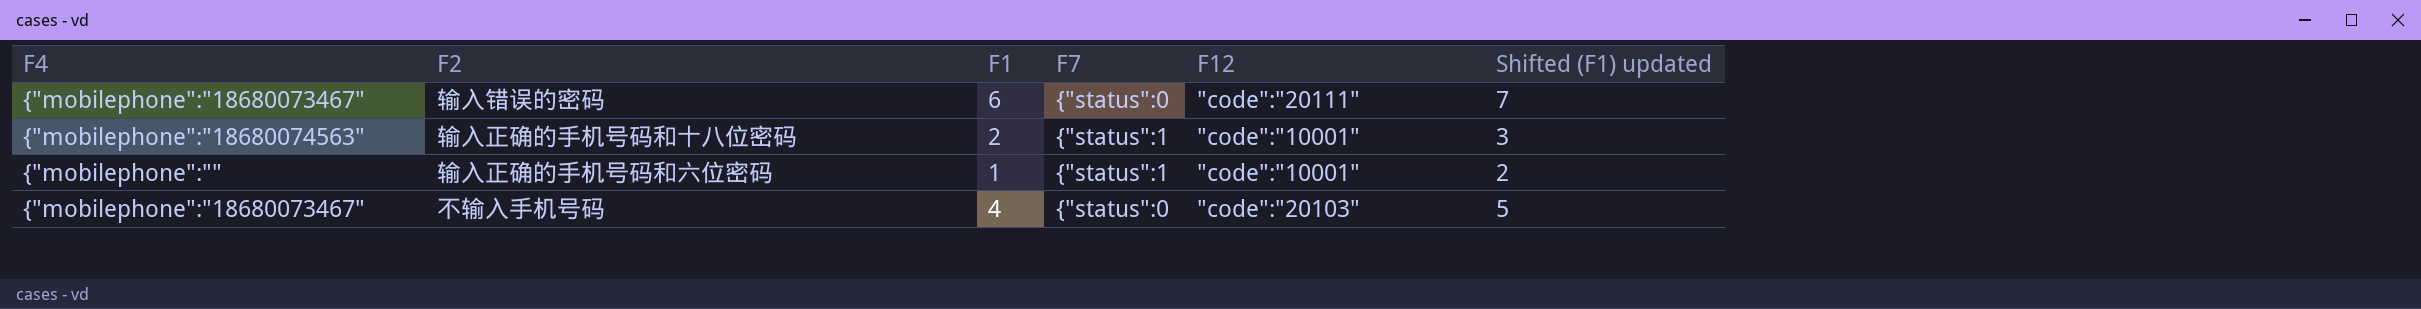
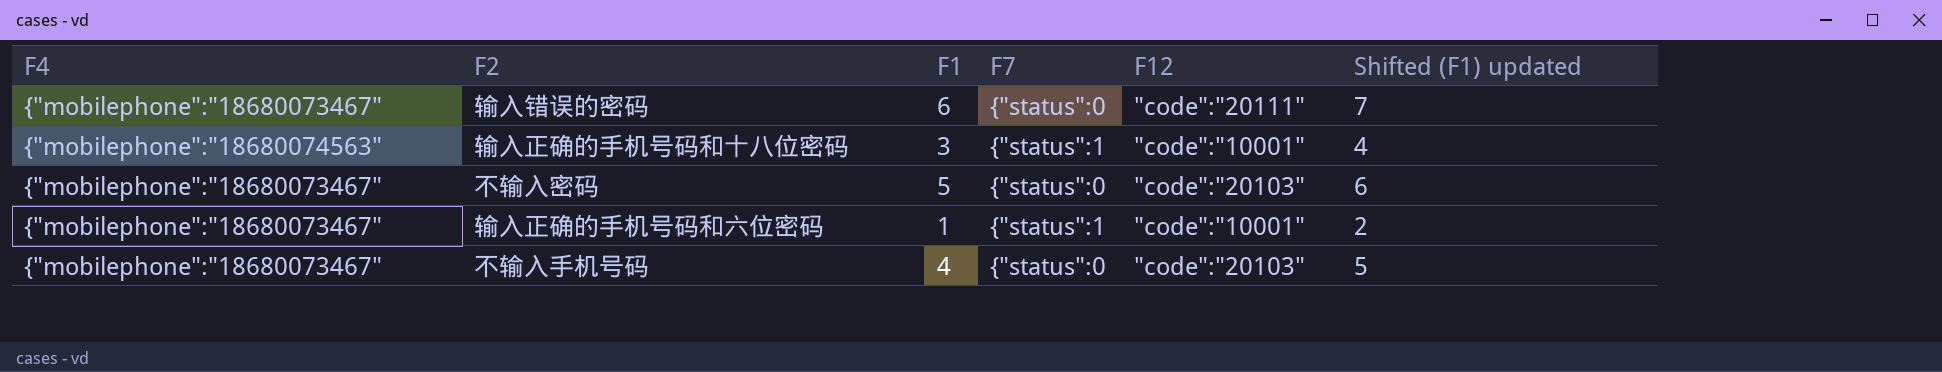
输入正确的手机号码和十八位密码 | F1: 2 -> 3
输入正确的手机号码和十八位密码 | Shifted (F1) updated: 3 -> 4
row 不输入密码: none -> {"mobilephone":"18680073467" | 5 | {"status":0 | "code":"20103" | 6
输入正确的手机号码和六位密码 | F4: {"mobilephone":"" -> {"mobilephone":"18680073467"

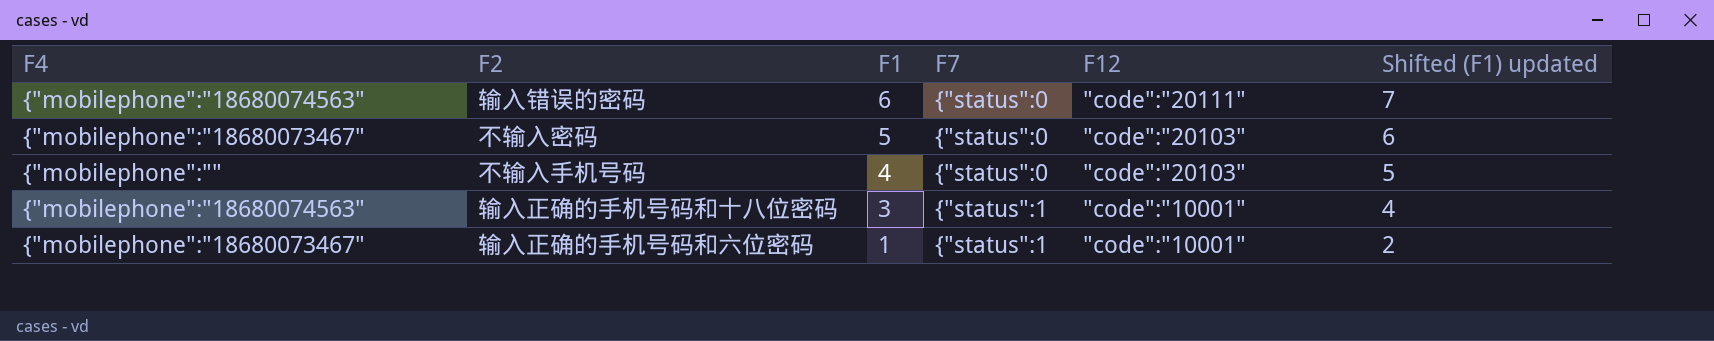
row order: none -> F1 descending
输入错误的密码 | F4: {"mobilephone":"18680073467" -> {"mobilephone":"18680074563"
不输入手机号码 | F4: {"mobilephone":"18680073467" -> {"mobilephone":""

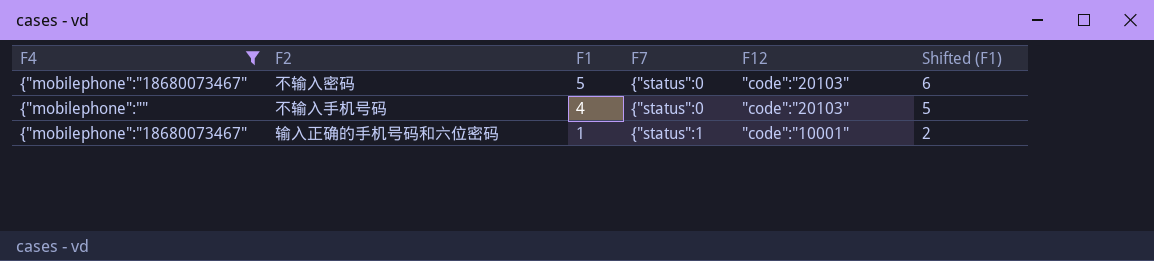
filter: none -> F4 != {"mobilephone":"18680074563"
column name: Shifted (F1) updated -> Shifted (F1)

